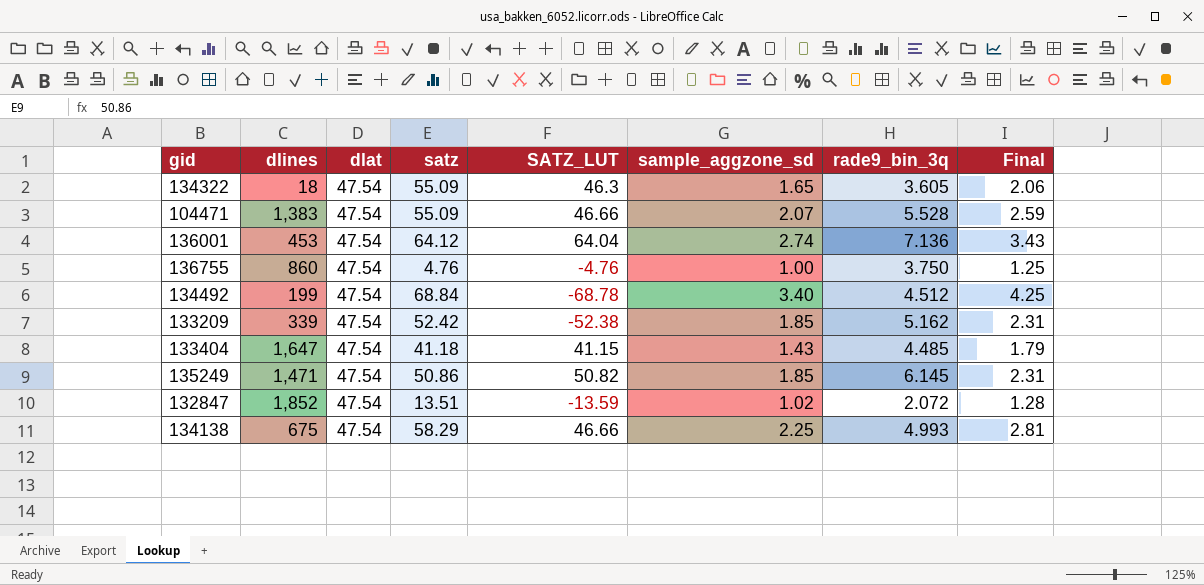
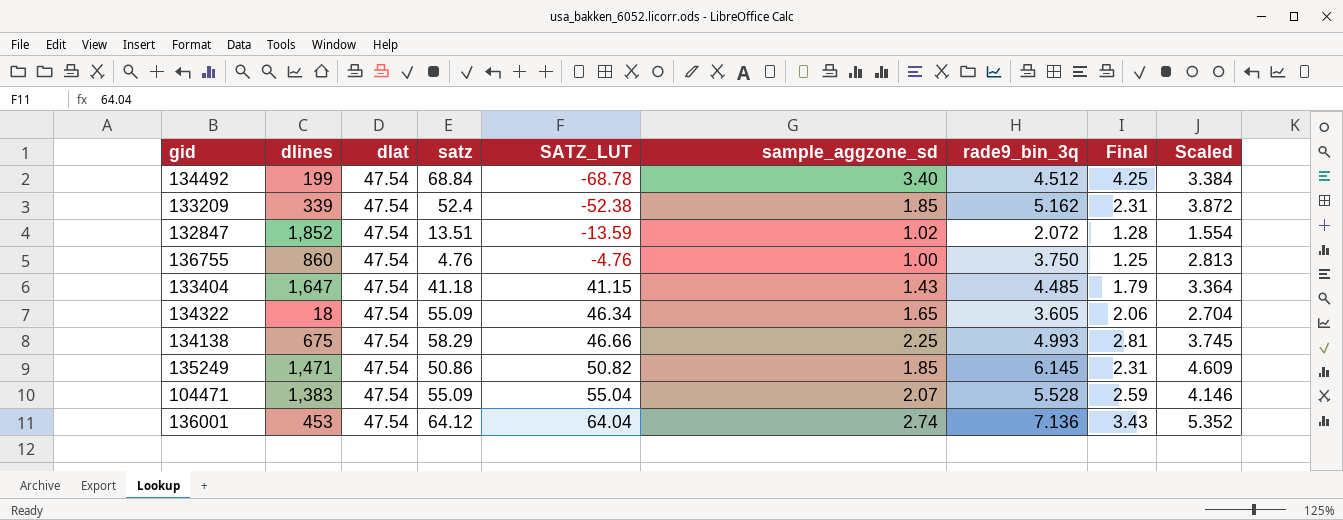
row order: none -> SATZ_LUT ascending
column Scaled | formula: none -> [rade9_bin_3q] * 0.75
133209 | satz: 52.42 -> 52.4
134322 | SATZ_LUT: 46.3 -> 46.34
104471 | SATZ_LUT: 46.66 -> 55.04

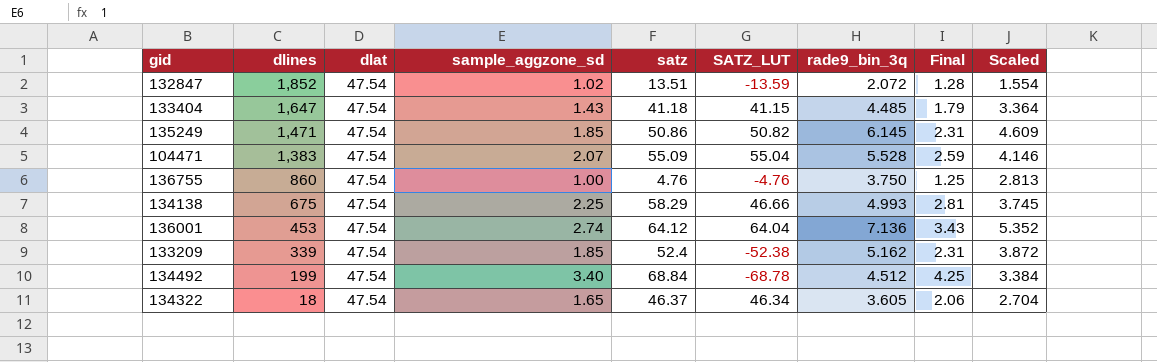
row order: SATZ_LUT ascending -> dlines descending
column sample_aggzone_sd | position: 6 -> 4
134322 | satz: 55.09 -> 46.37

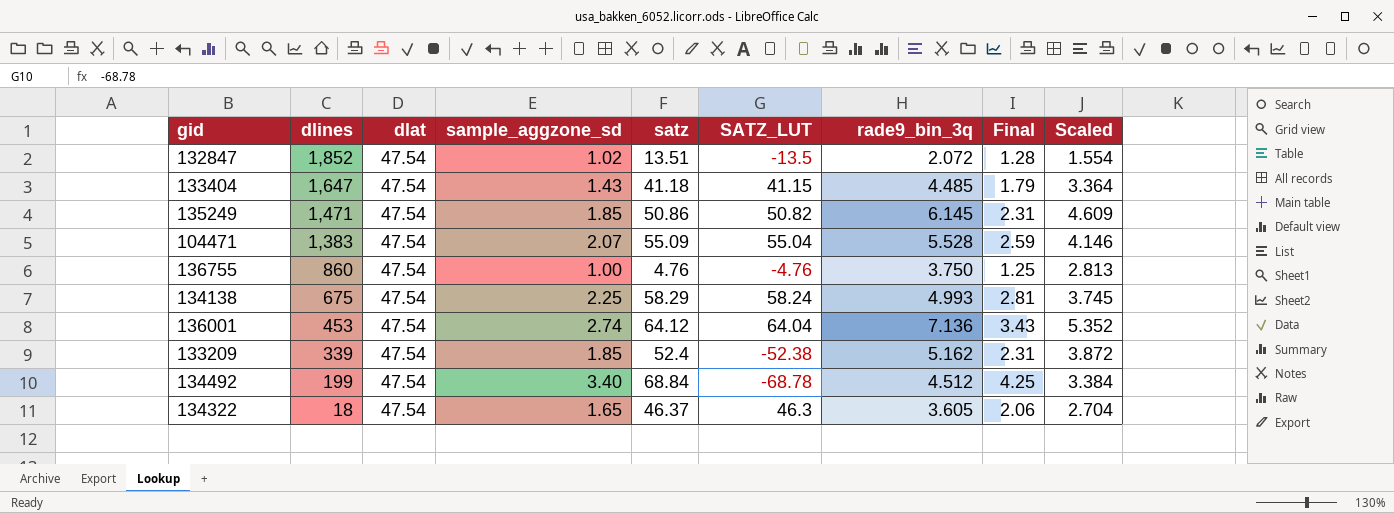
132847 | SATZ_LUT: -13.59 -> -13.5
134138 | SATZ_LUT: 46.66 -> 58.24
134322 | SATZ_LUT: 46.34 -> 46.3

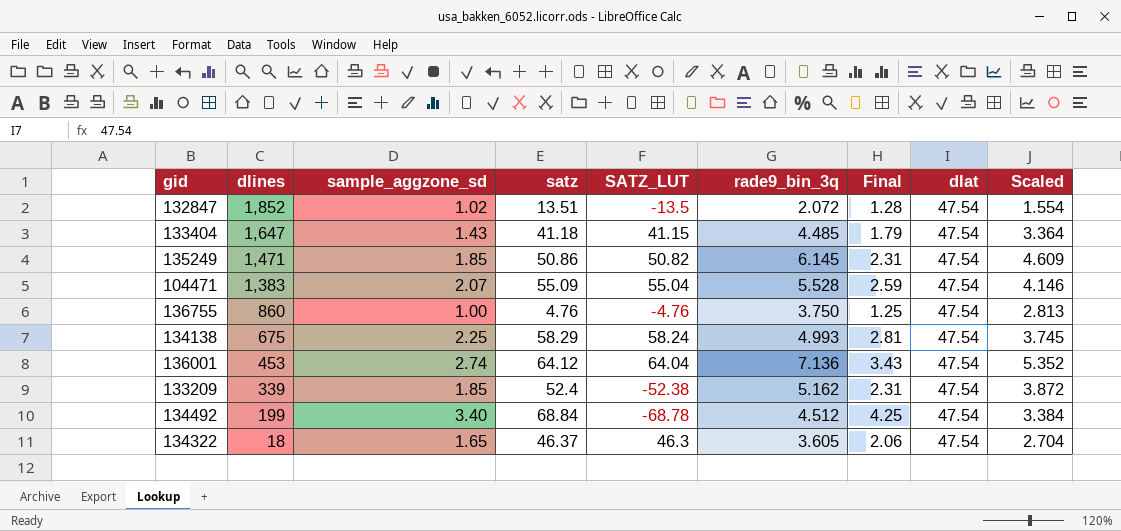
column dlat | position: 3 -> 8

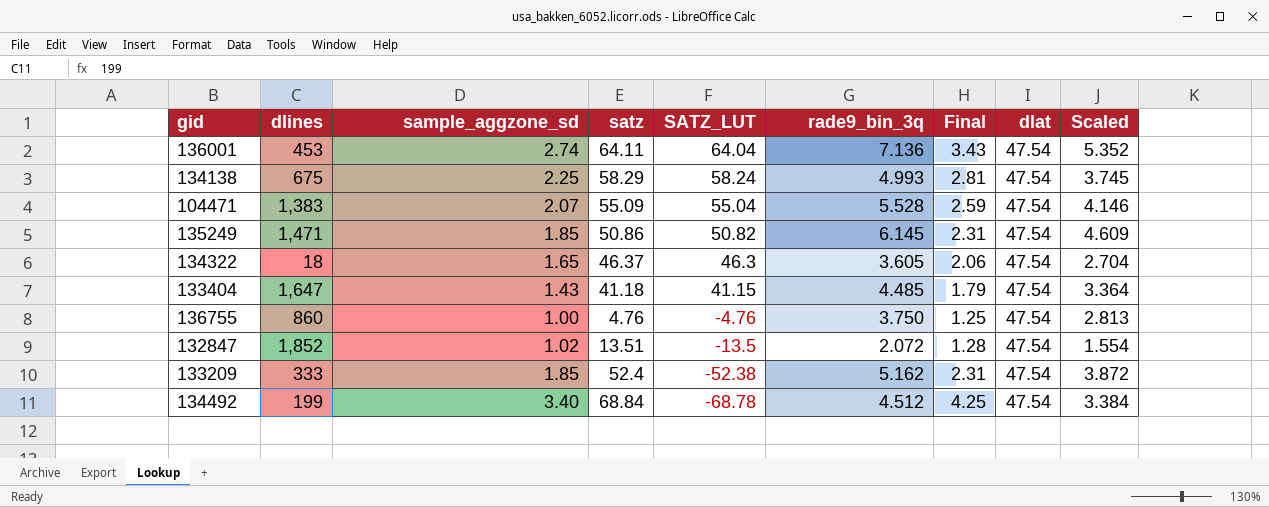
row order: dlines descending -> SATZ_LUT descending
136001 | satz: 64.12 -> 64.11
133209 | dlines: 339 -> 333

